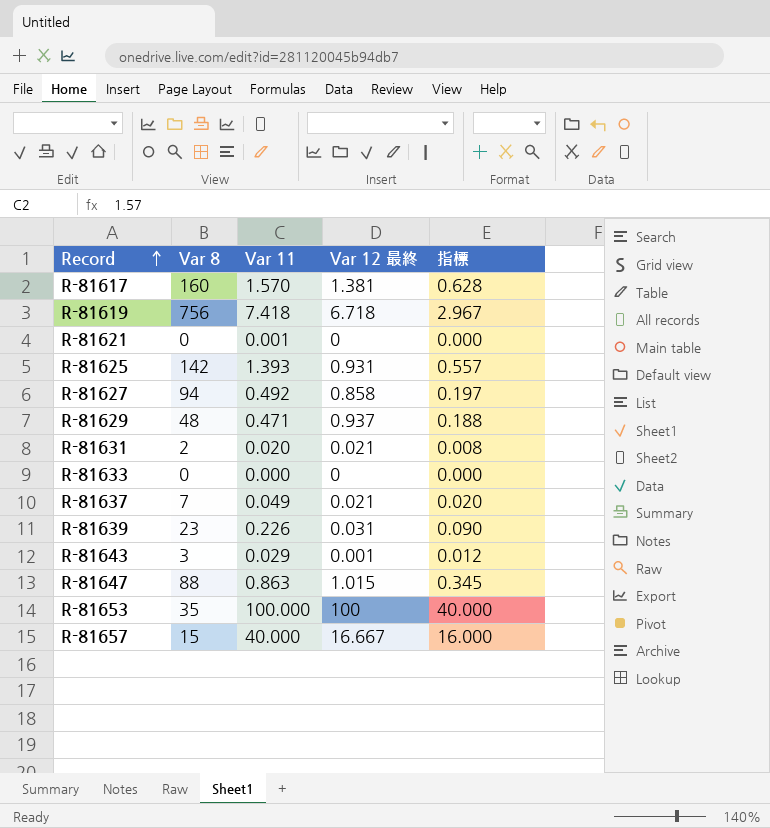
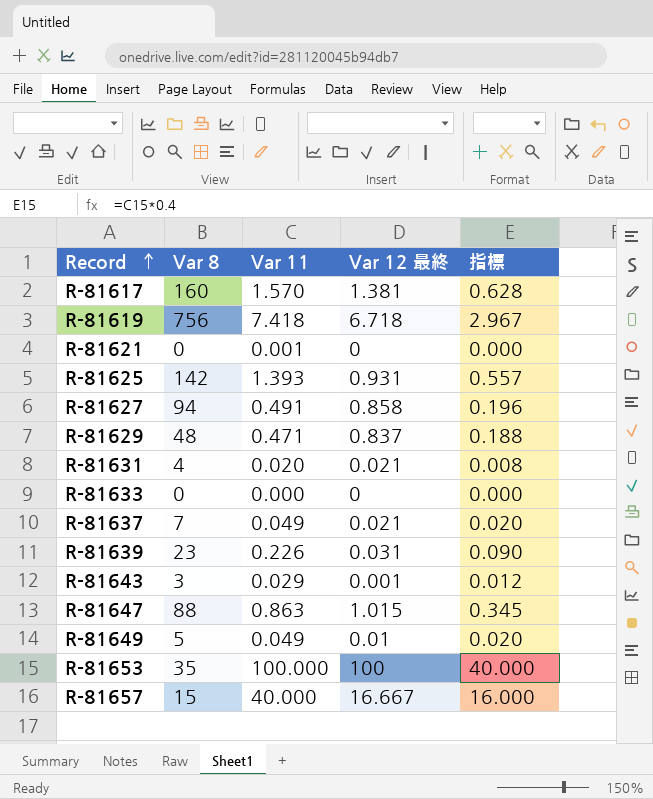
R-81627 | Var 11: 0.492 -> 0.491
R-81627 | 指標: 0.197 -> 0.196
R-81629 | Var 12 最終: 0.937 -> 0.837
R-81631 | Var 8: 2 -> 4
row R-81649: none -> 5 | 0.049 | 0.01 | 0.020

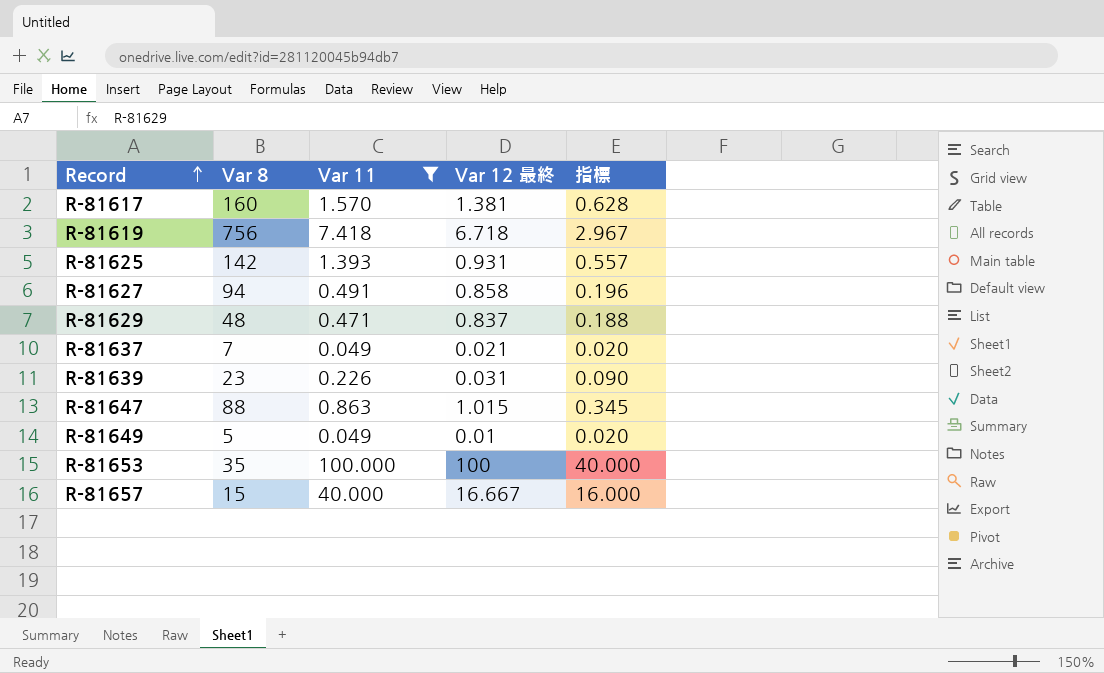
filter: none -> Var 11 >= 0.049

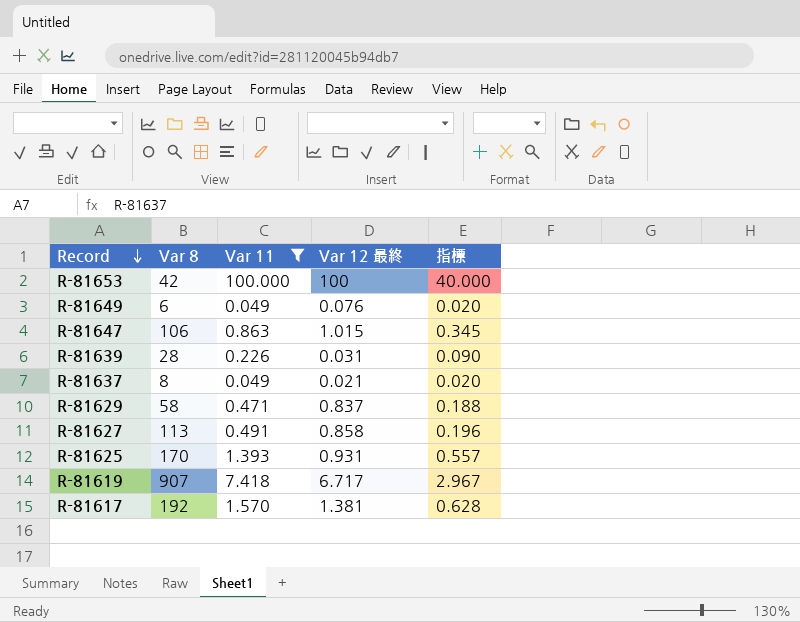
row order: Record ascending -> Record descending
row R-81657: 15 | 40.000 | 16.667 | 16.000 -> none
R-81653 | Var 8: 35 -> 42
R-81649 | Var 8: 5 -> 6
R-81649 | Var 12 最終: 0.01 -> 0.076
R-81647 | Var 8: 88 -> 106
R-81639 | Var 8: 23 -> 28
R-81637 | Var 8: 7 -> 8
R-81629 | Var 8: 48 -> 58
R-81627 | Var 8: 94 -> 113
R-81625 | Var 8: 142 -> 170
R-81619 | Var 8: 756 -> 907
R-81619 | Var 12 最終: 6.718 -> 6.717
R-81617 | Var 8: 160 -> 192

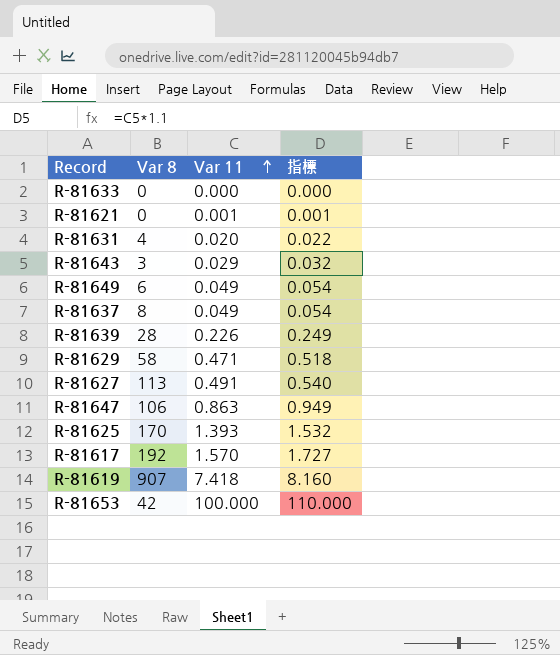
filter: Var 11 >= 0.049 -> none
row order: Record descending -> Var 11 ascending
column Var 12 最終 | position: 4 -> none
column 指標 | formula: [Var 11] * 0.4 -> [Var 11] * 1.1

